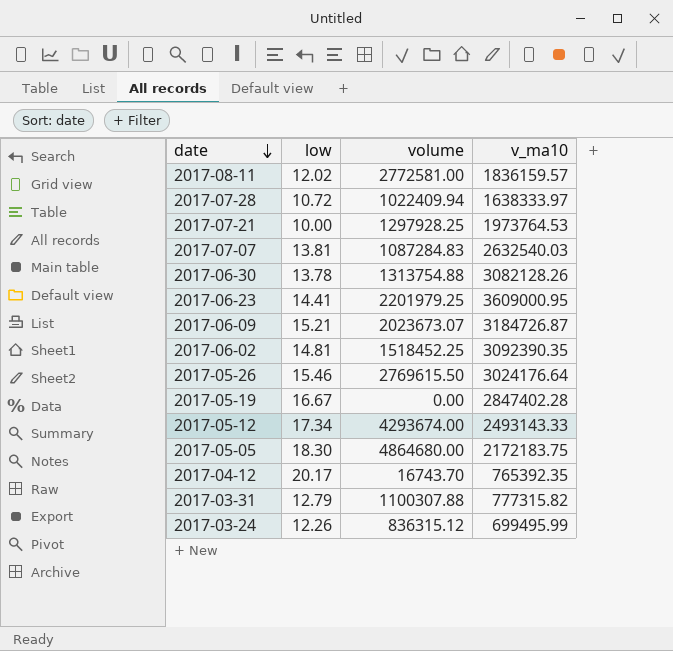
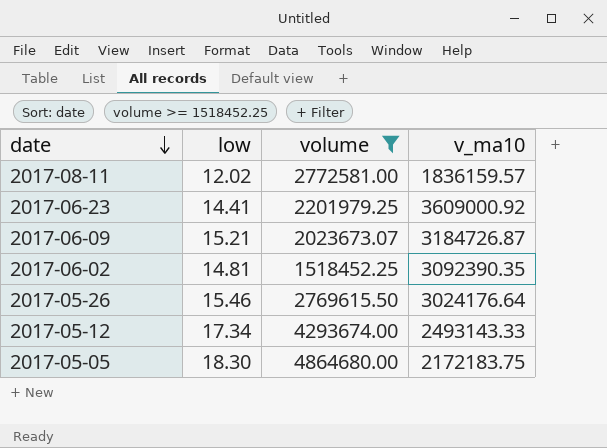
filter: none -> volume >= 1518452.25
2017-06-23 | v_ma10: 3609000.95 -> 3609000.92

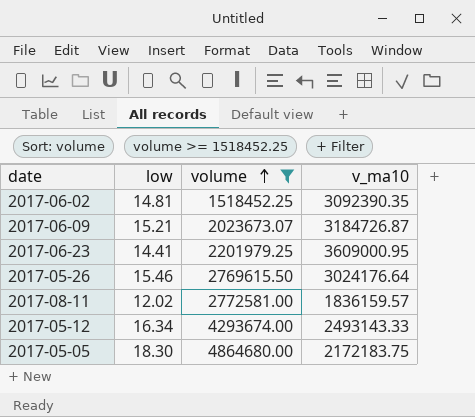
row order: date descending -> volume ascending
2017-06-23 | v_ma10: 3609000.92 -> 3609000.95
2017-05-12 | low: 17.34 -> 16.34

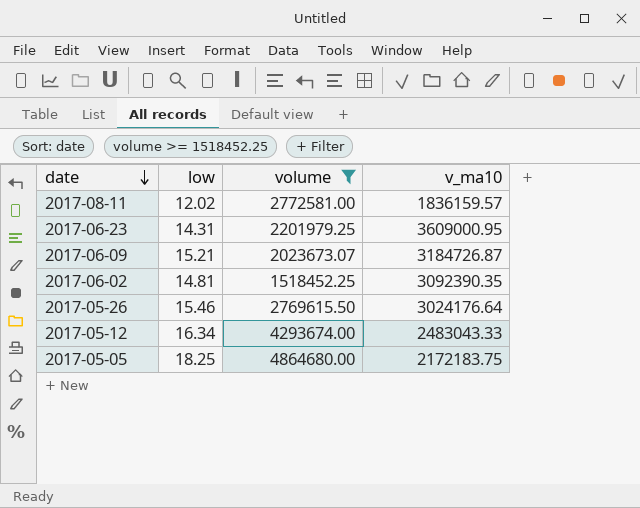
row order: volume ascending -> date descending
2017-06-23 | low: 14.41 -> 14.31
2017-05-12 | v_ma10: 2493143.33 -> 2483043.33
2017-05-05 | low: 18.30 -> 18.25

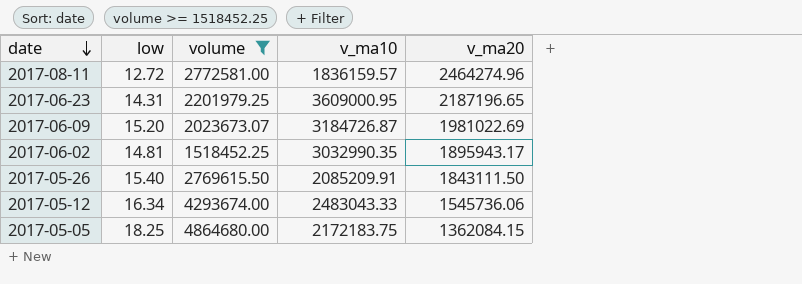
column v_ma20 | position: none -> 5
2017-08-11 | low: 12.02 -> 12.72
2017-06-09 | low: 15.21 -> 15.20
2017-06-02 | v_ma10: 3092390.35 -> 3032990.35
2017-05-26 | low: 15.46 -> 15.40
2017-05-26 | v_ma10: 3024176.64 -> 2085209.91

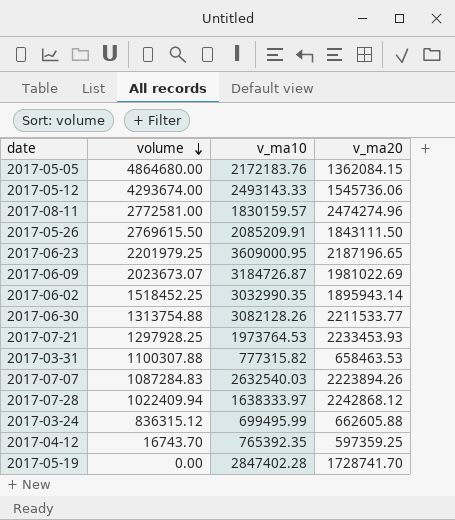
filter: volume >= 1518452.25 -> none
row order: date descending -> volume descending
column low | position: 2 -> none
2017-05-05 | v_ma10: 2172183.75 -> 2172183.76
2017-05-12 | v_ma10: 2483043.33 -> 2493143.33
2017-08-11 | v_ma10: 1836159.57 -> 1830159.57
2017-08-11 | v_ma20: 2464274.96 -> 2474274.96
2017-06-02 | v_ma20: 1895943.17 -> 1895943.14

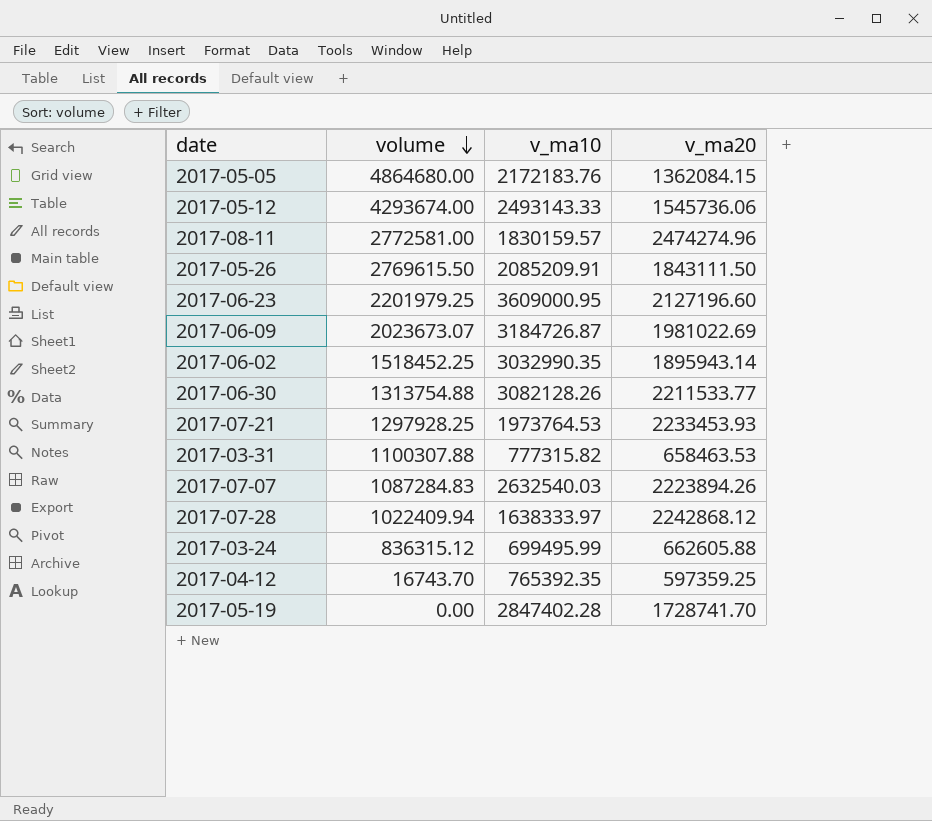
2017-06-23 | v_ma20: 2187196.65 -> 2127196.60

